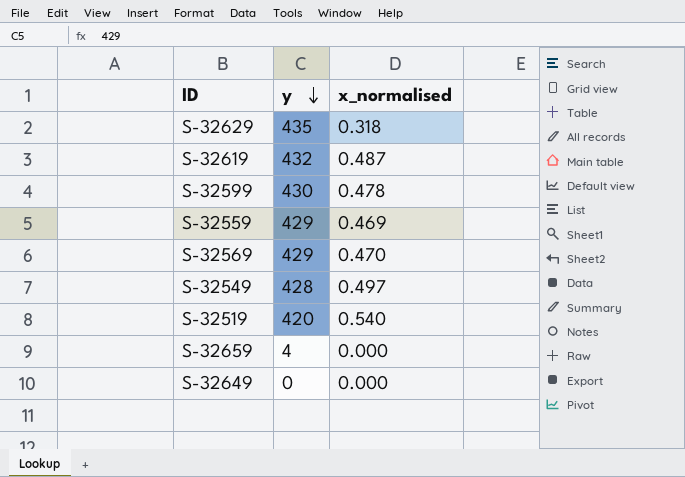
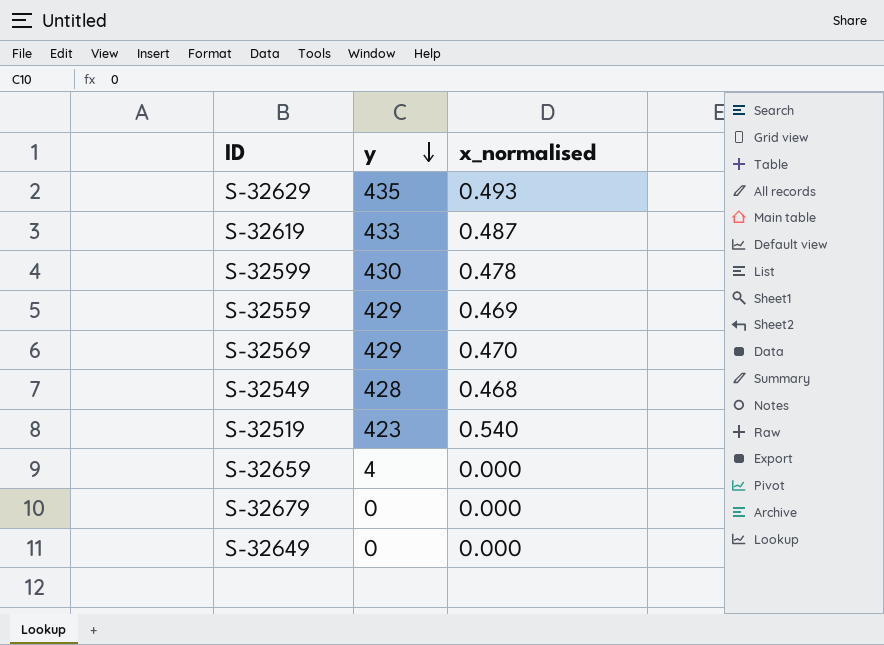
S-32629 | x_normalised: 0.318 -> 0.493
S-32619 | y: 432 -> 433
S-32549 | x_normalised: 0.497 -> 0.468
S-32519 | y: 420 -> 423
row S-32679: none -> 0 | 0.000

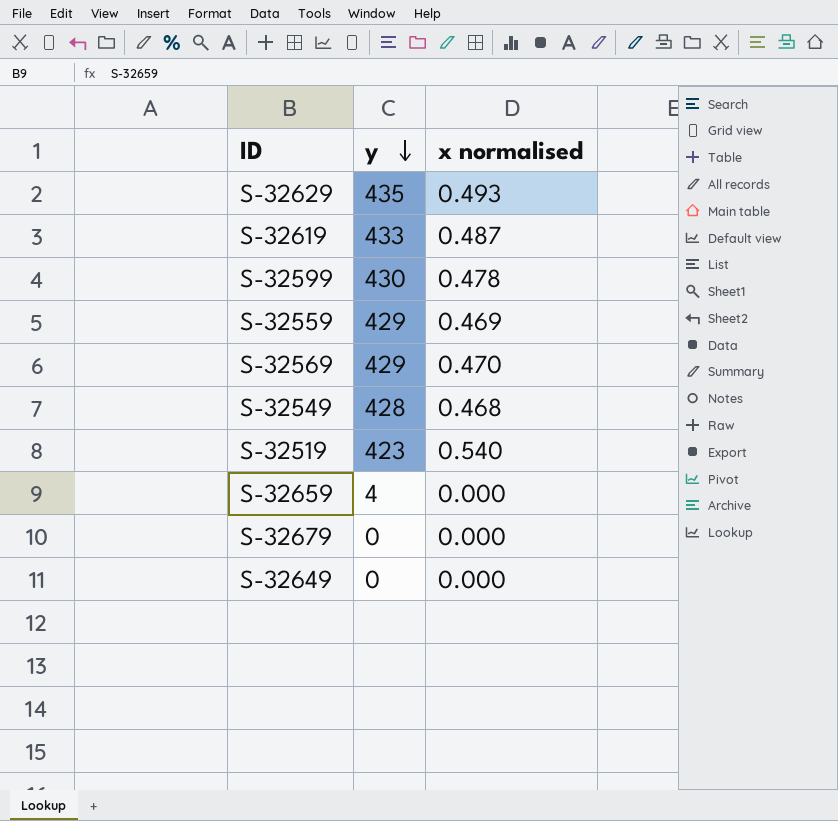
column name: x_normalised -> x normalised

